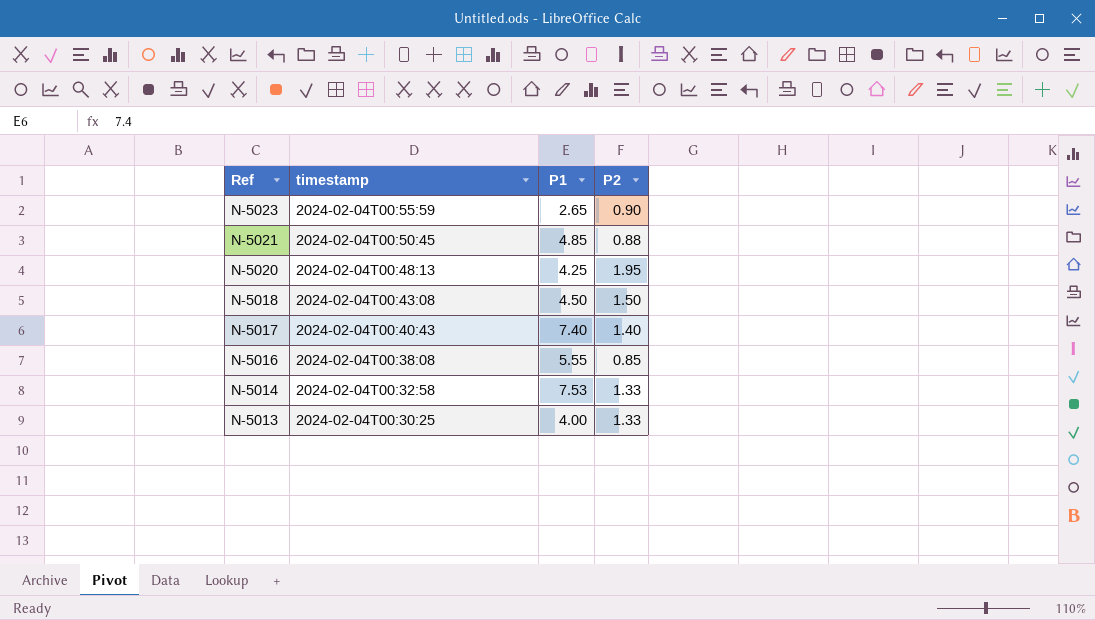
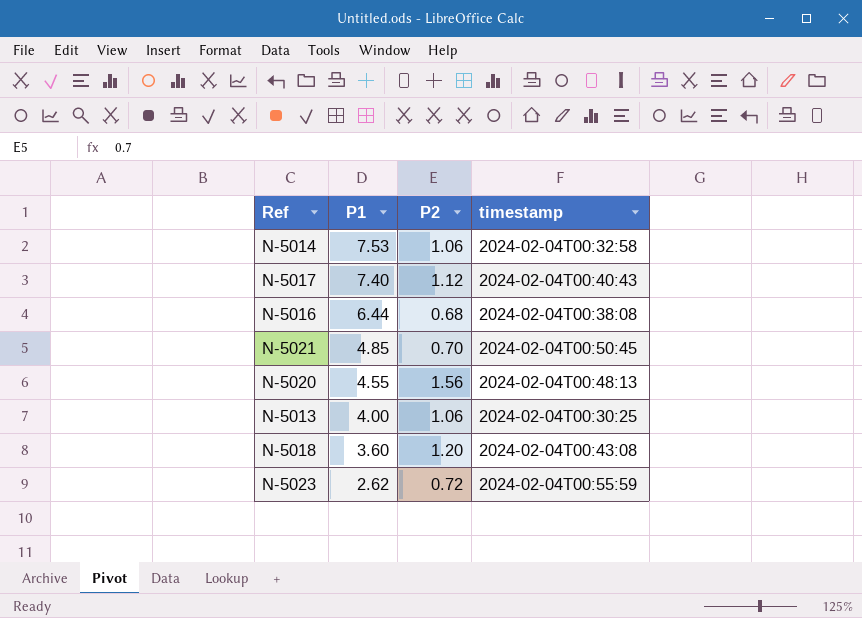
row order: Ref descending -> P1 descending
column timestamp | position: 2 -> 4
N-5014 | P2: 1.33 -> 1.06
N-5017 | P2: 1.40 -> 1.12
N-5016 | P1: 5.55 -> 6.44
N-5016 | P2: 0.85 -> 0.68
N-5021 | P2: 0.88 -> 0.70
N-5020 | P1: 4.25 -> 4.55
N-5020 | P2: 1.95 -> 1.56
N-5013 | P2: 1.33 -> 1.06
N-5018 | P1: 4.50 -> 3.60
N-5018 | P2: 1.50 -> 1.20
N-5023 | P1: 2.65 -> 2.62
N-5023 | P2: 0.90 -> 0.72

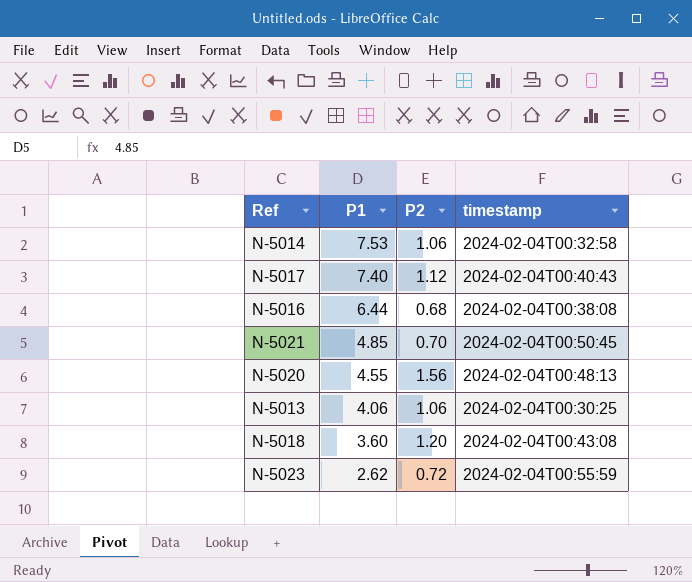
N-5013 | P1: 4.00 -> 4.06

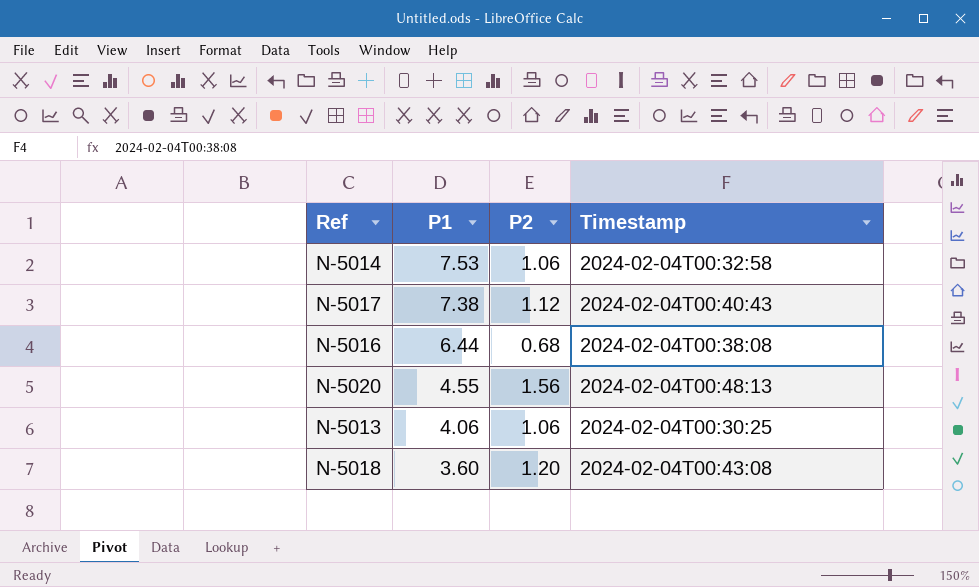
column name: timestamp -> Timestamp
row N-5021: 4.85 | 0.70 | 2024-02-04T00:50:45 -> none
row N-5023: 2.62 | 0.72 | 2024-02-04T00:55:59 -> none
N-5017 | P1: 7.40 -> 7.38

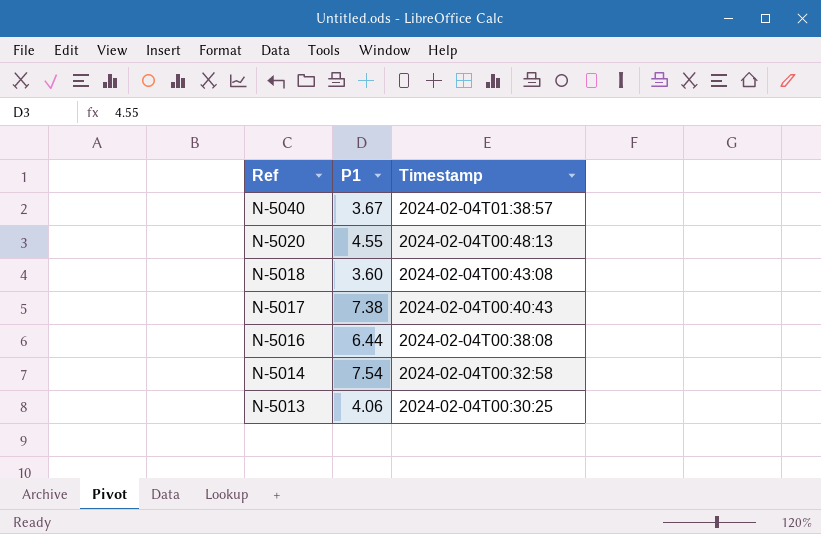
row order: P1 descending -> Ref descending
column P2 | position: 3 -> none
row N-5040: none -> 3.67 | 2024-02-04T01:38:57
N-5014 | P1: 7.53 -> 7.54

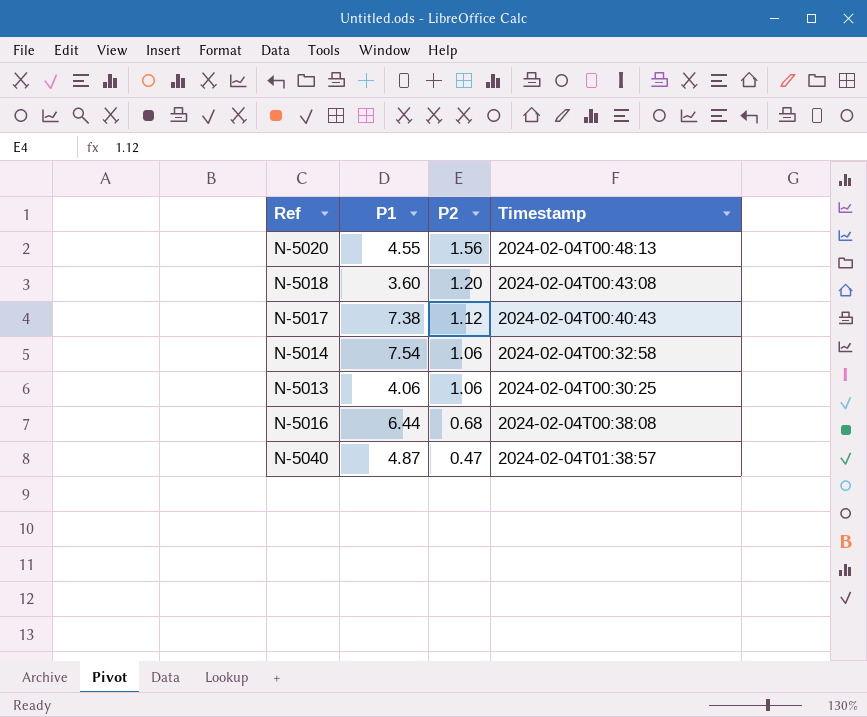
row order: Ref descending -> P2 descending
column P2 | position: none -> 3
N-5040 | P1: 3.67 -> 4.87

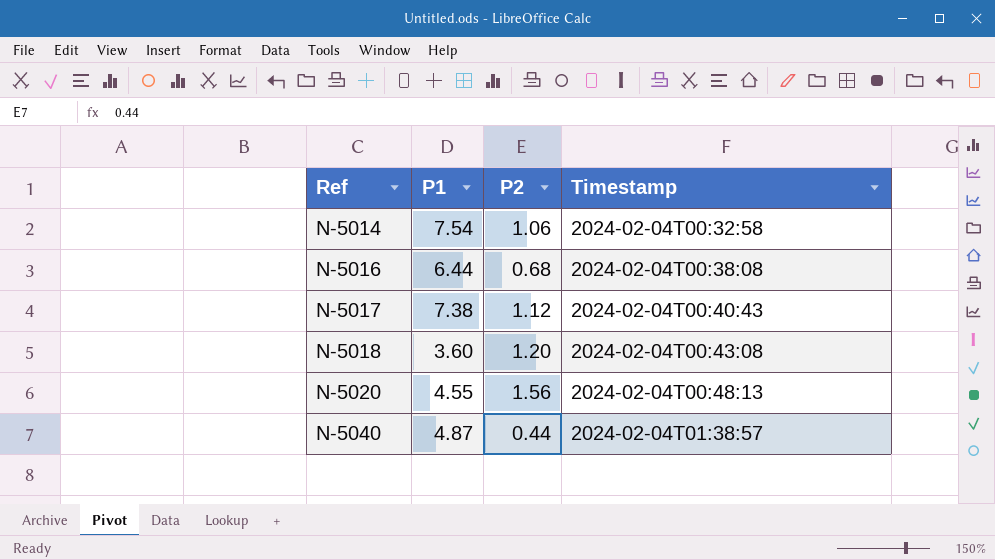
row order: P2 descending -> Ref ascending
row N-5013: 4.06 | 1.06 | 2024-02-04T00:30:25 -> none
N-5040 | P2: 0.47 -> 0.44

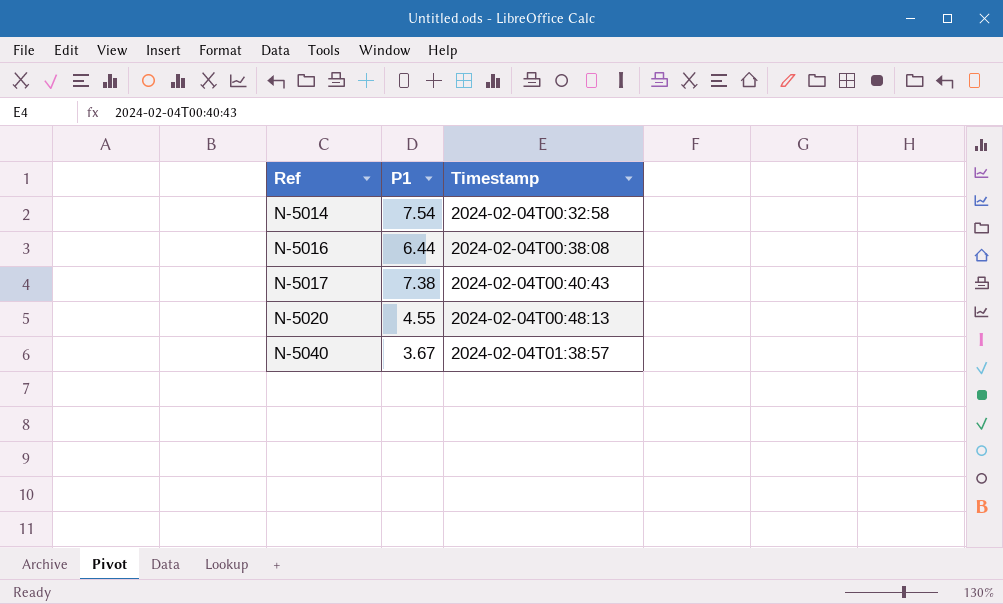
column P2 | position: 3 -> none
row N-5018: 3.60 | 1.20 | 2024-02-04T00:43:08 -> none
N-5040 | P1: 4.87 -> 3.67

